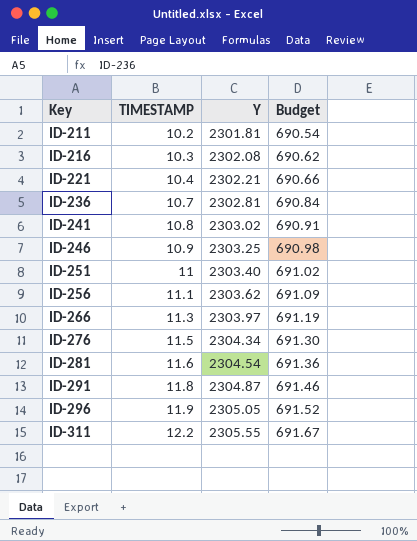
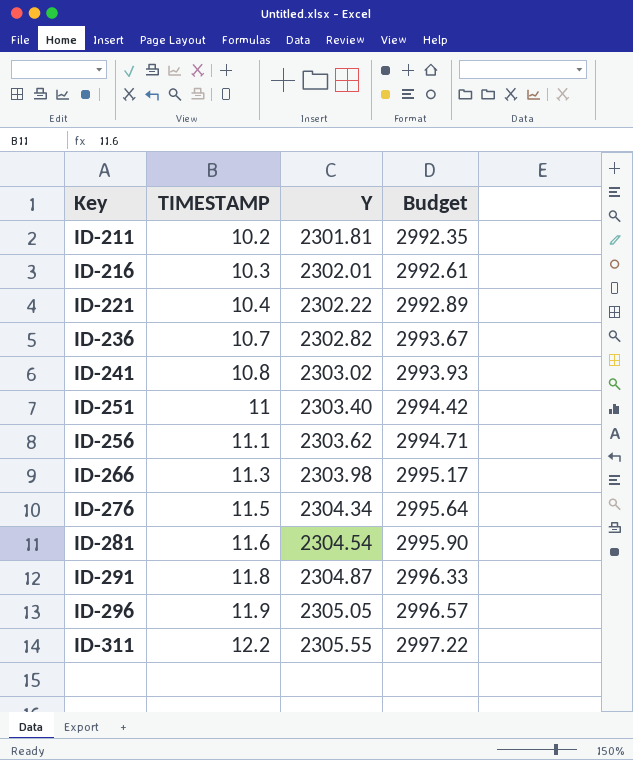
column Budget | formula: [Y] * 0.3 -> [Y] * 1.3
row ID-246: 10.9 | 2303.25 | 690.98 -> none
ID-216 | Y: 2302.08 -> 2302.01
ID-221 | Y: 2302.21 -> 2302.22
ID-236 | Y: 2302.81 -> 2302.82
ID-266 | Y: 2303.97 -> 2303.98

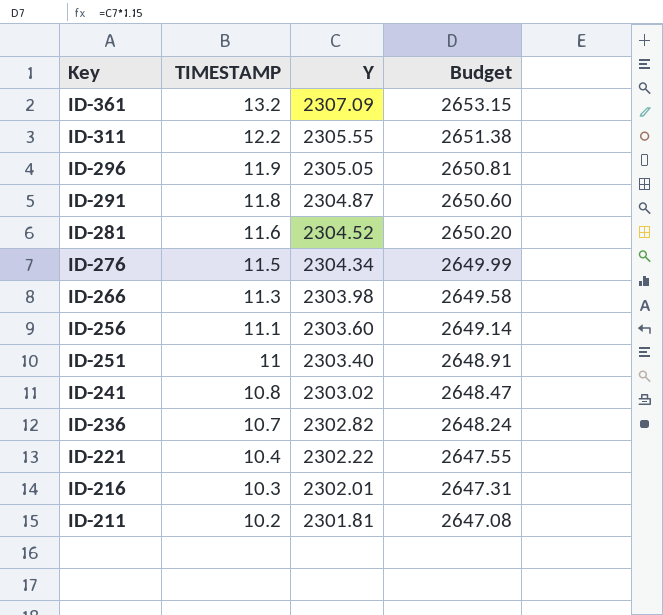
row order: Key ascending -> Key descending
column Budget | formula: [Y] * 1.3 -> [Y] * 1.15
row ID-361: none -> 13.2 | 2307.09 | 2653.15
ID-281 | Y: 2304.54 -> 2304.52
ID-256 | Y: 2303.62 -> 2303.60

